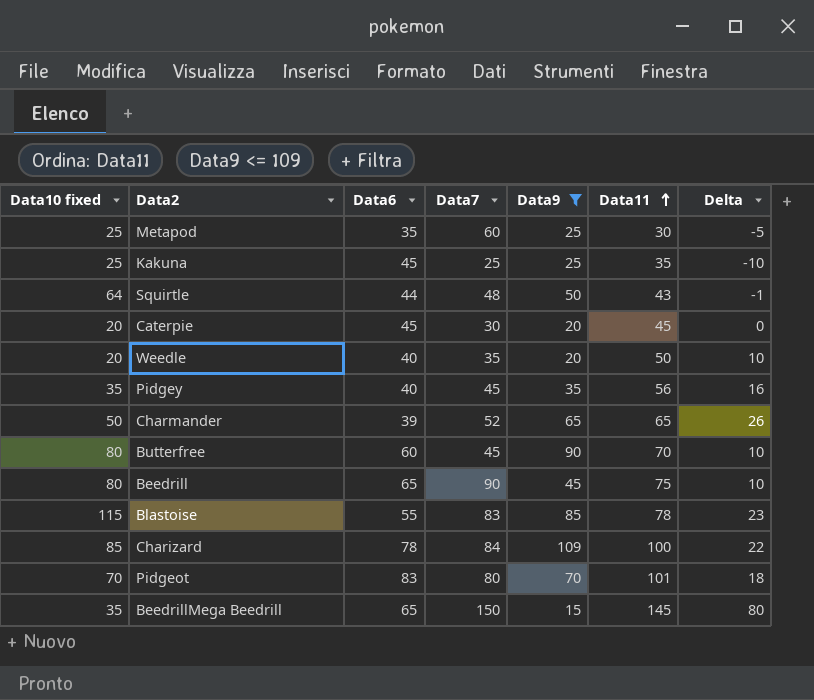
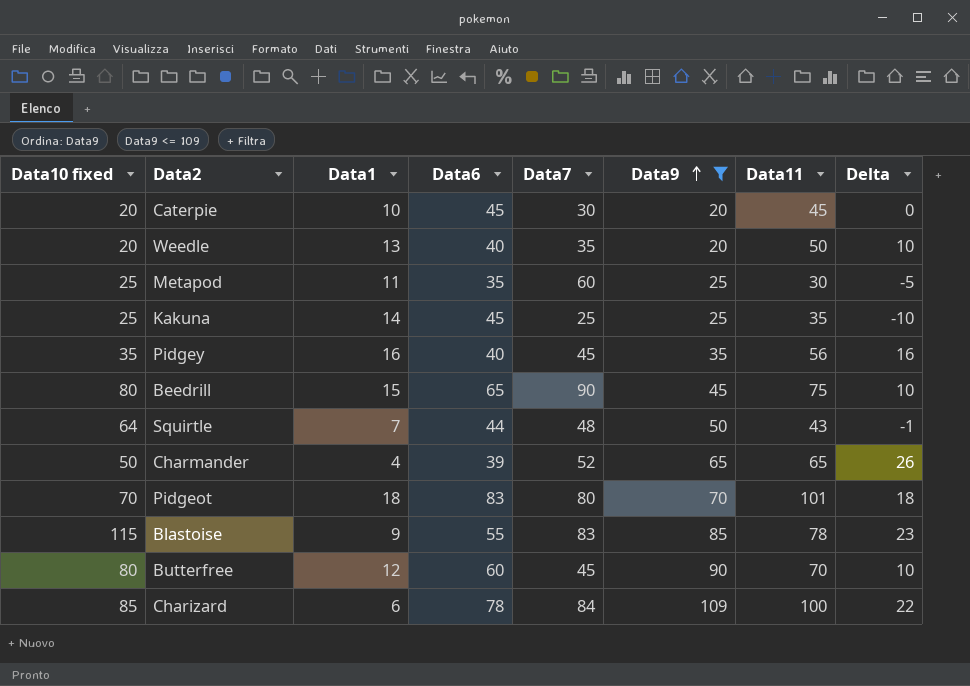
row order: Data11 ascending -> Data9 ascending
column Data1 | position: none -> 3
row BeedrillMega Beedrill: 35 | 65 | 150 | 15 | 145 | 80 -> none

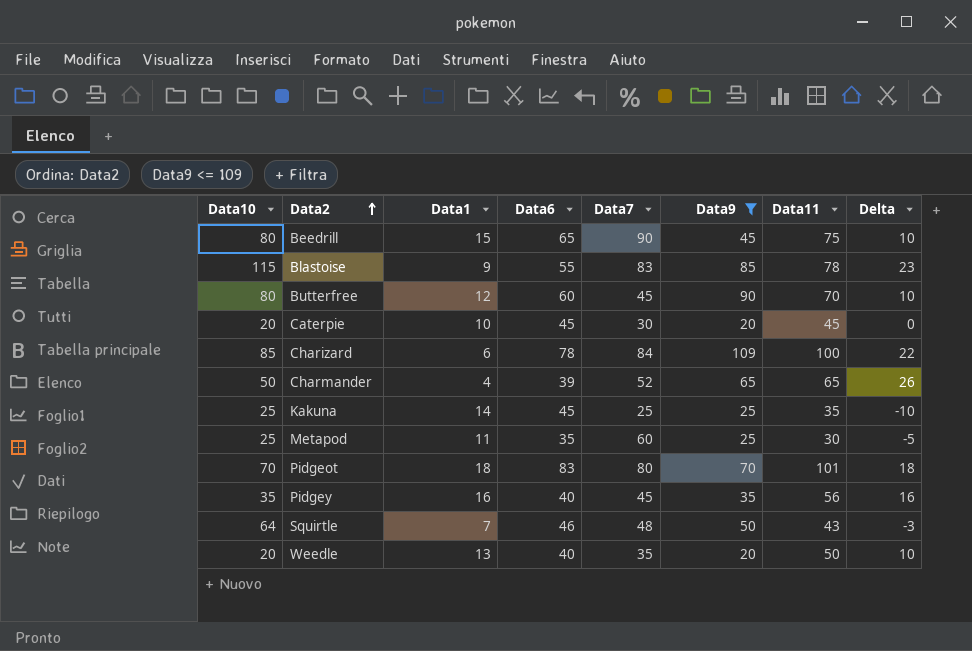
row order: Data9 ascending -> Data2 ascending
column name: Data10 fixed -> Data10
Squirtle | Data6: 44 -> 46
Squirtle | Delta: -1 -> -3

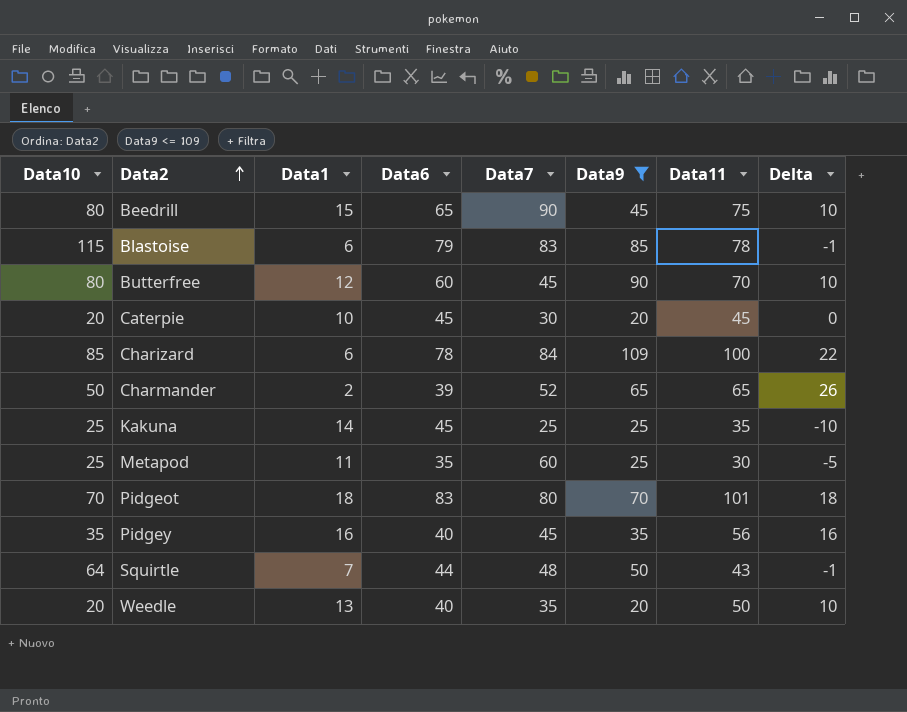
Blastoise | Data1: 9 -> 6
Blastoise | Data6: 55 -> 79
Blastoise | Delta: 23 -> -1
Charmander | Data1: 4 -> 2
Squirtle | Data6: 46 -> 44
Squirtle | Delta: -3 -> -1

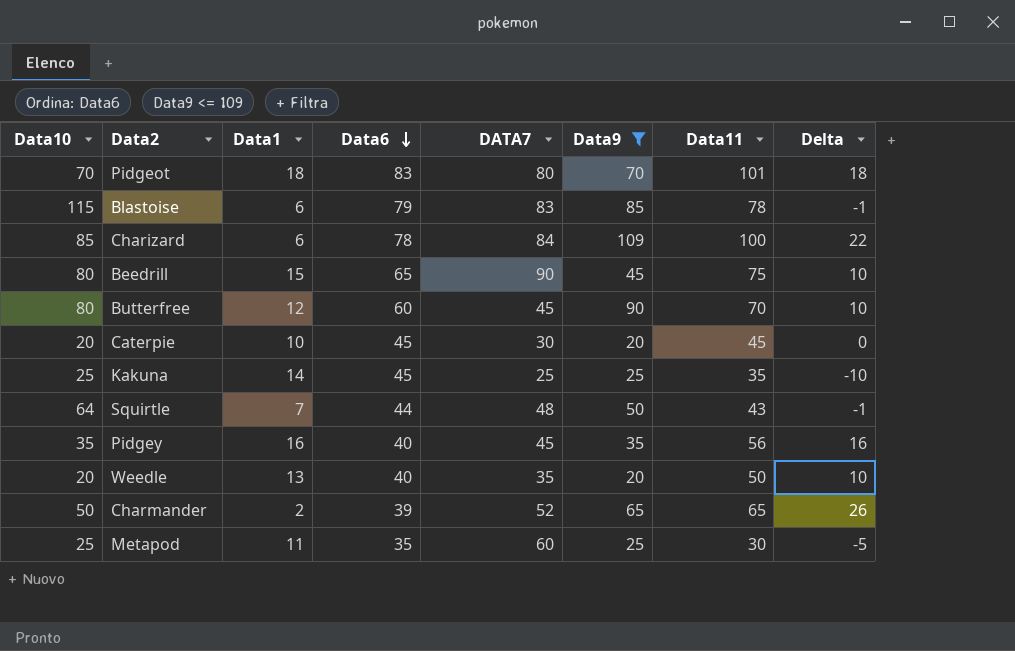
row order: Data2 ascending -> Data6 descending
column name: Data7 -> DATA7

